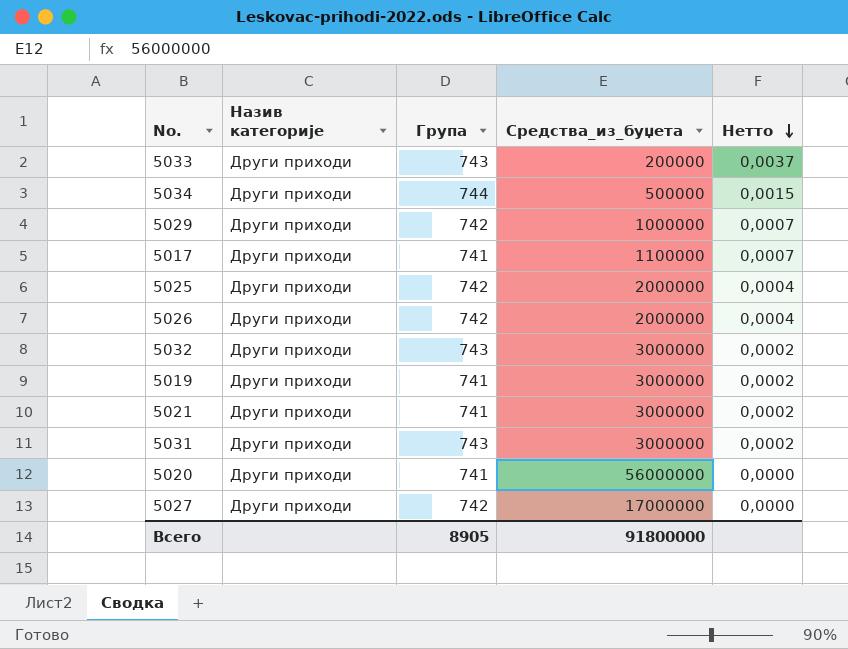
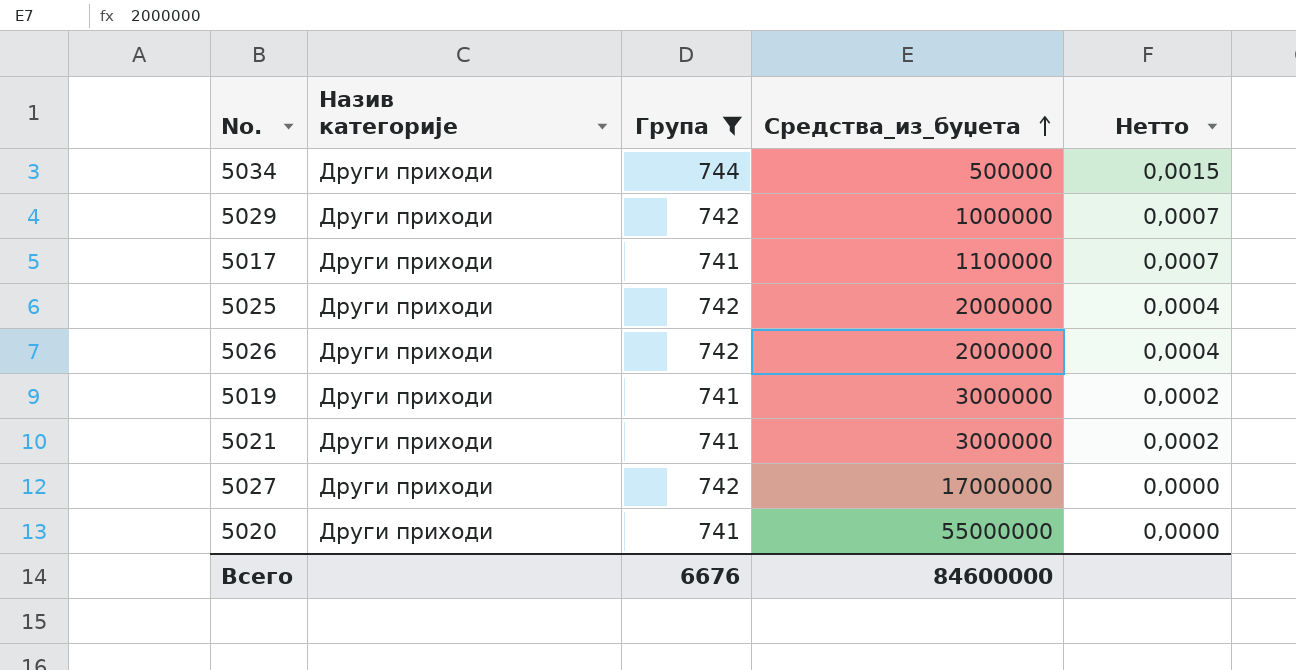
filter: none -> Група != 743
row order: Нетто descending -> Средства_из_буџета ascending
5020 | Средства_из_буџета: 56000000 -> 55000000
Всего | Група: 8905 -> 6676
Всего | Средства_из_буџета: 91800000 -> 84600000

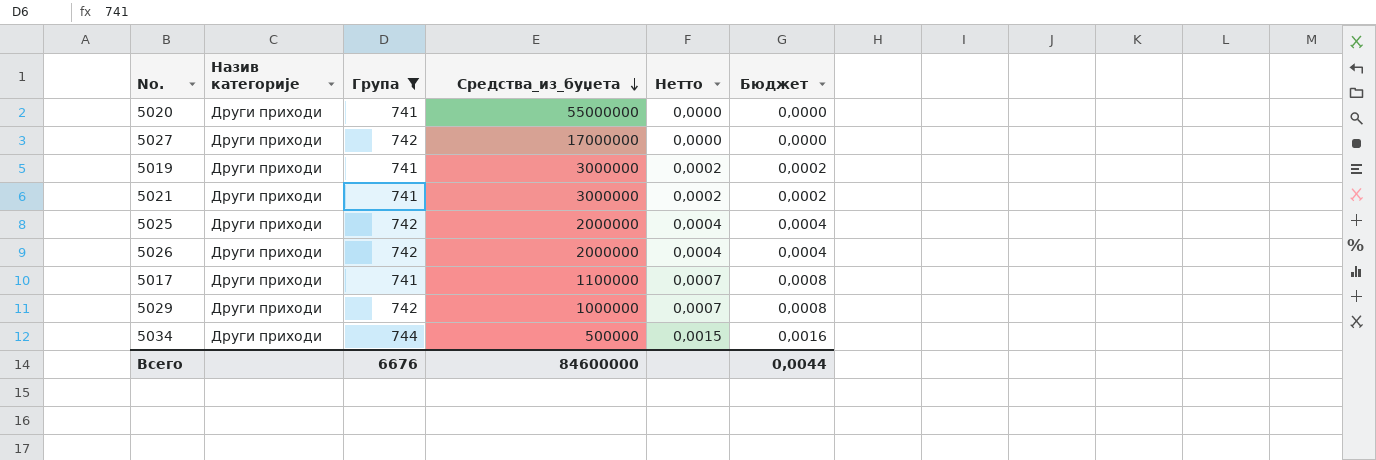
row order: Средства_из_буџета ascending -> Средства_из_буџета descending
column Бюджет | formula: none -> [Нетто] * 1,08

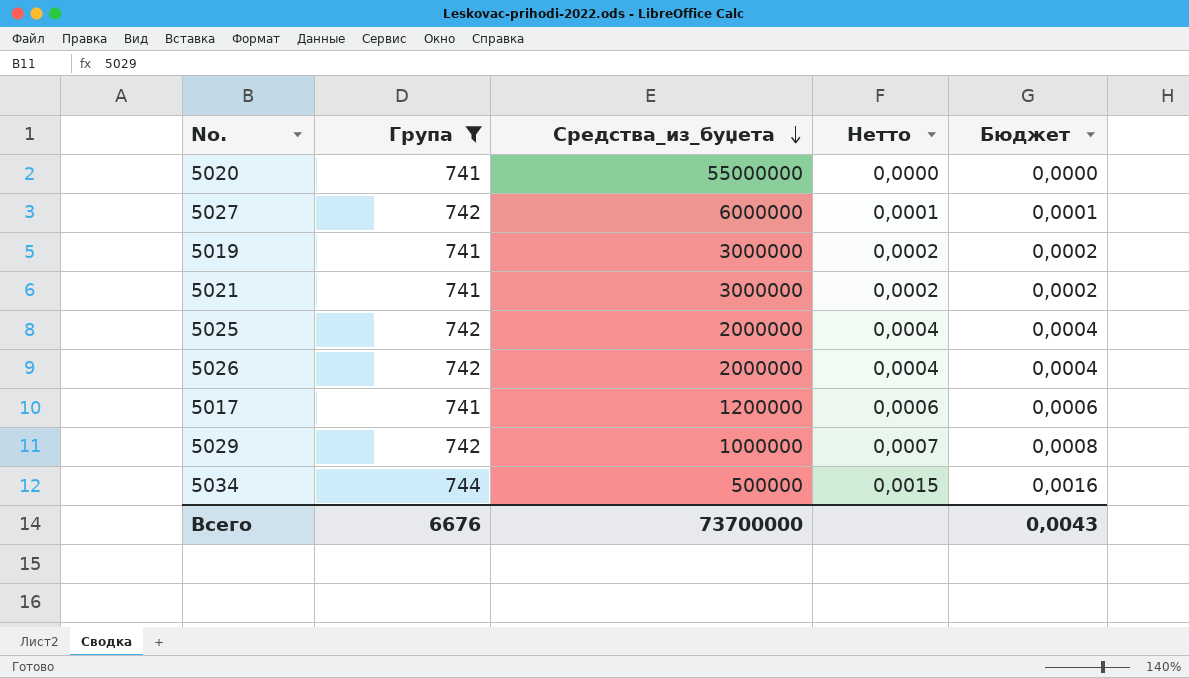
column Назив категорије | position: 2 -> none
5027 | Средства_из_буџета: 17000000 -> 6000000
5027 | Нетто: 0,0000 -> 0,0001
5027 | Бюджет: 0,0000 -> 0,0001
5017 | Средства_из_буџета: 1100000 -> 1200000
5017 | Нетто: 0,0007 -> 0,0006
5017 | Бюджет: 0,0008 -> 0,0006
Всего | Средства_из_буџета: 84600000 -> 73700000
Всего | Бюджет: 0,0044 -> 0,0043

